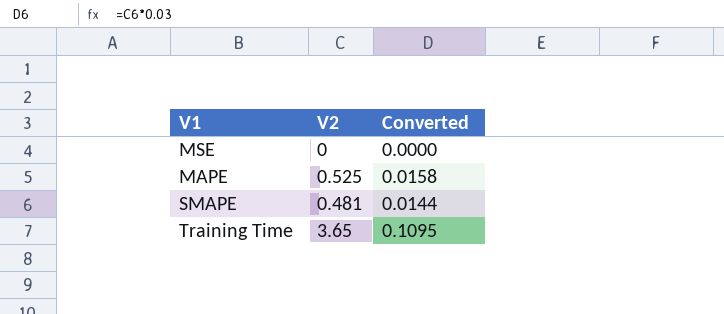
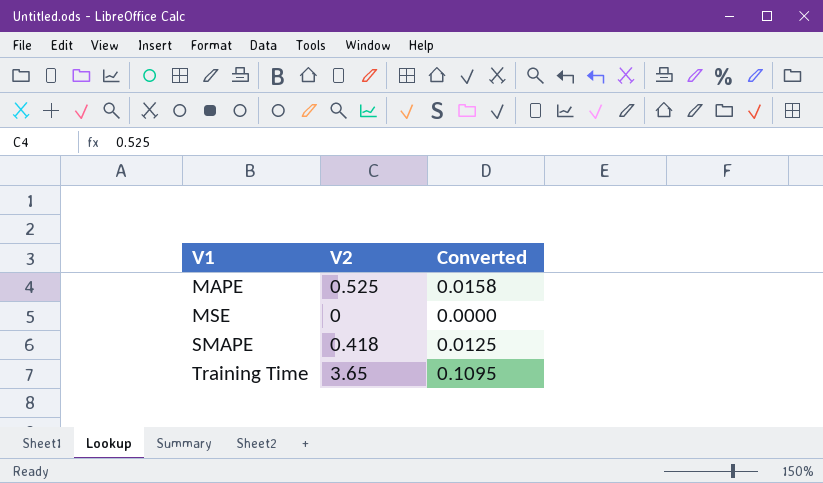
row order: none -> V1 ascending
SMAPE | V2: 0.481 -> 0.418
SMAPE | Converted: 0.0144 -> 0.0125

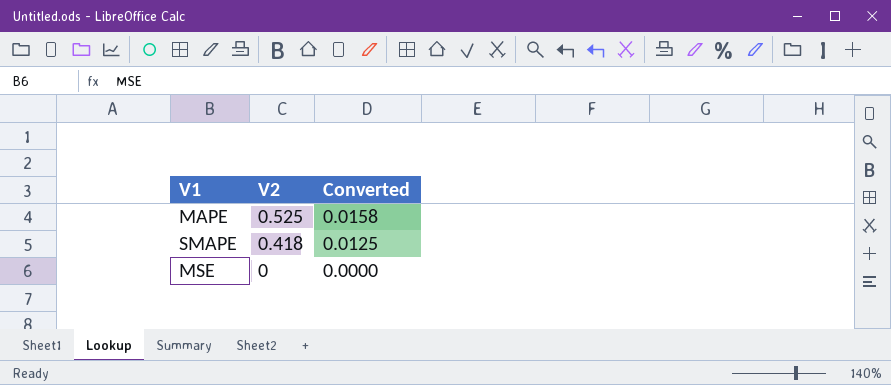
row order: V1 ascending -> V2 descending
row Training Time: 3.65 | 0.1095 -> none

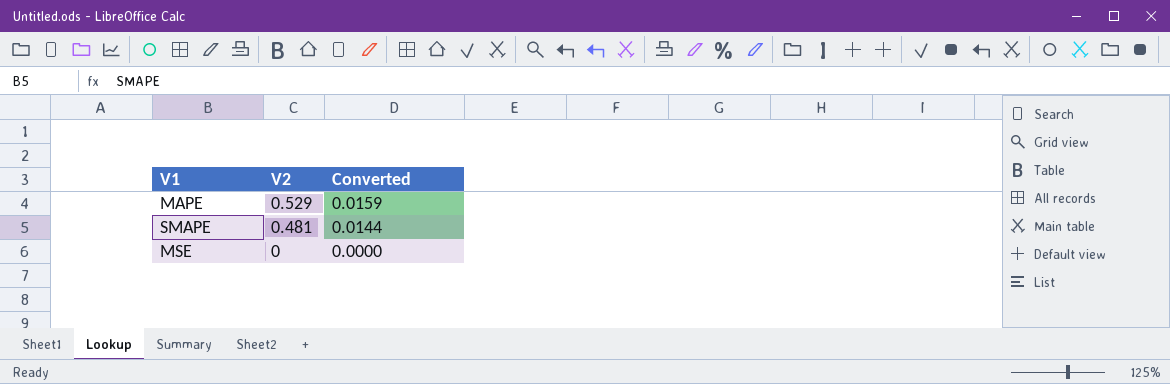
MAPE | V2: 0.525 -> 0.529
MAPE | Converted: 0.0158 -> 0.0159
SMAPE | V2: 0.418 -> 0.481
SMAPE | Converted: 0.0125 -> 0.0144

